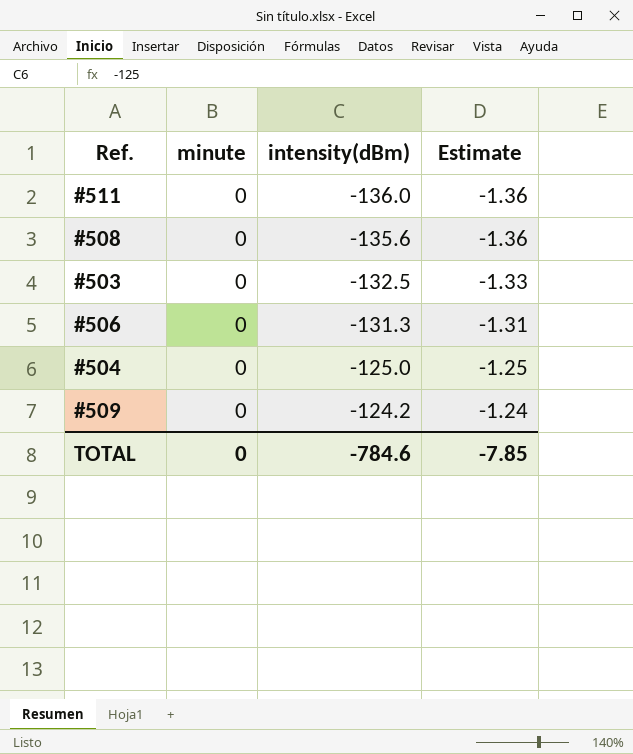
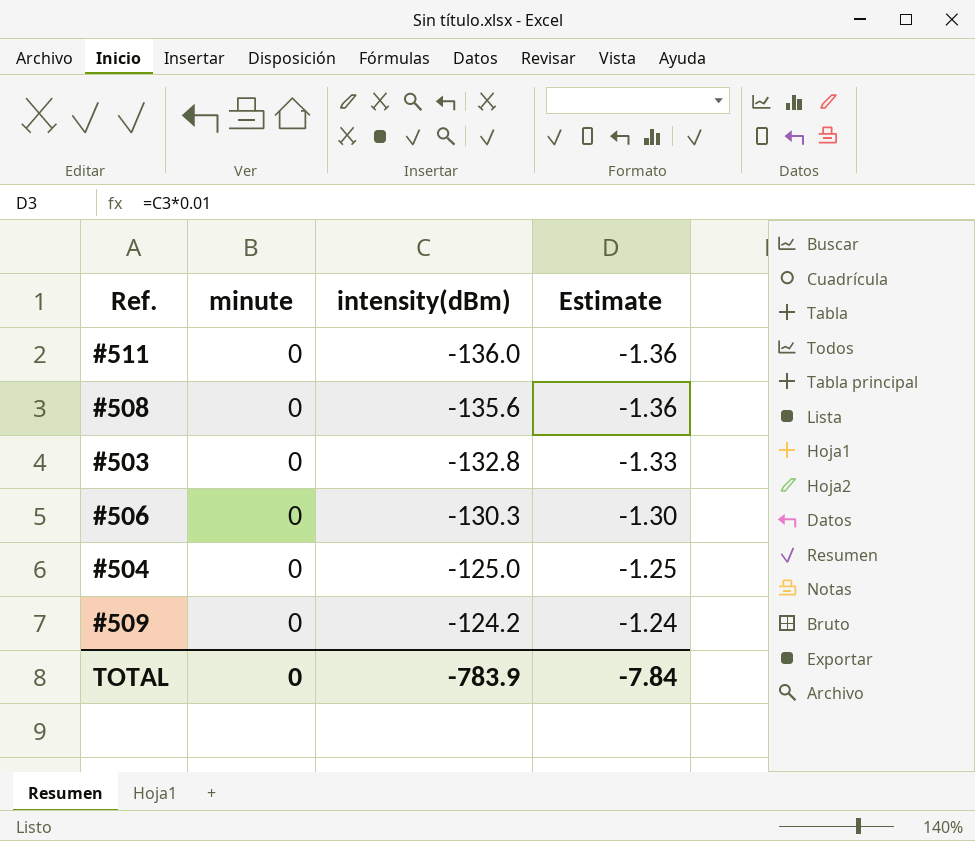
#503 | intensity(dBm): -132.5 -> -132.8
#506 | intensity(dBm): -131.3 -> -130.3
#506 | Estimate: -1.31 -> -1.30
TOTAL | intensity(dBm): -784.6 -> -783.9
TOTAL | Estimate: -7.85 -> -7.84

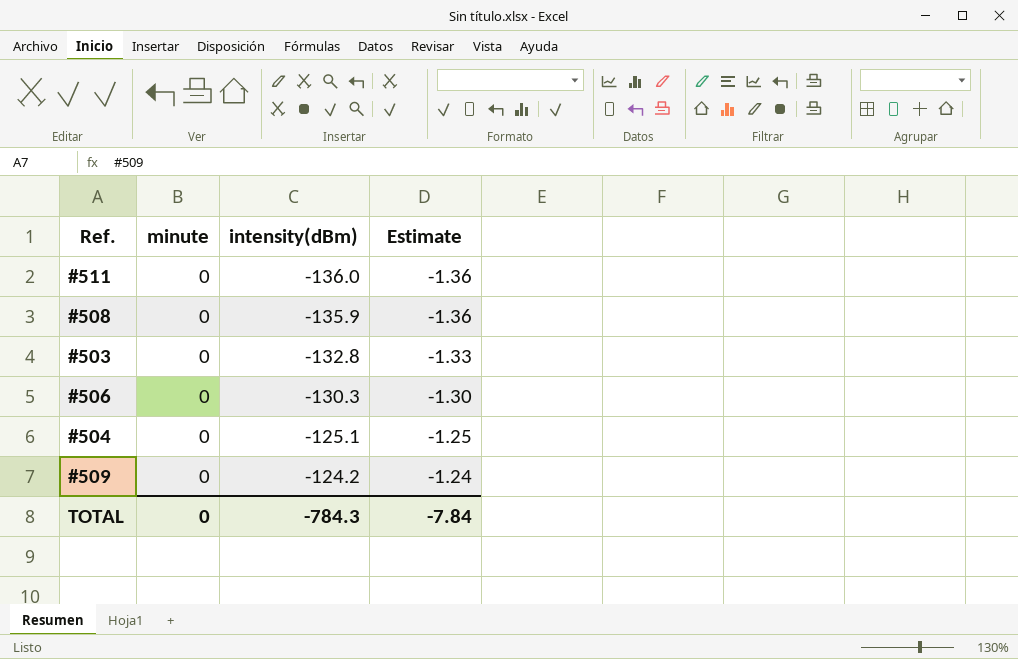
#508 | intensity(dBm): -135.6 -> -135.9
#504 | intensity(dBm): -125.0 -> -125.1
TOTAL | intensity(dBm): -783.9 -> -784.3

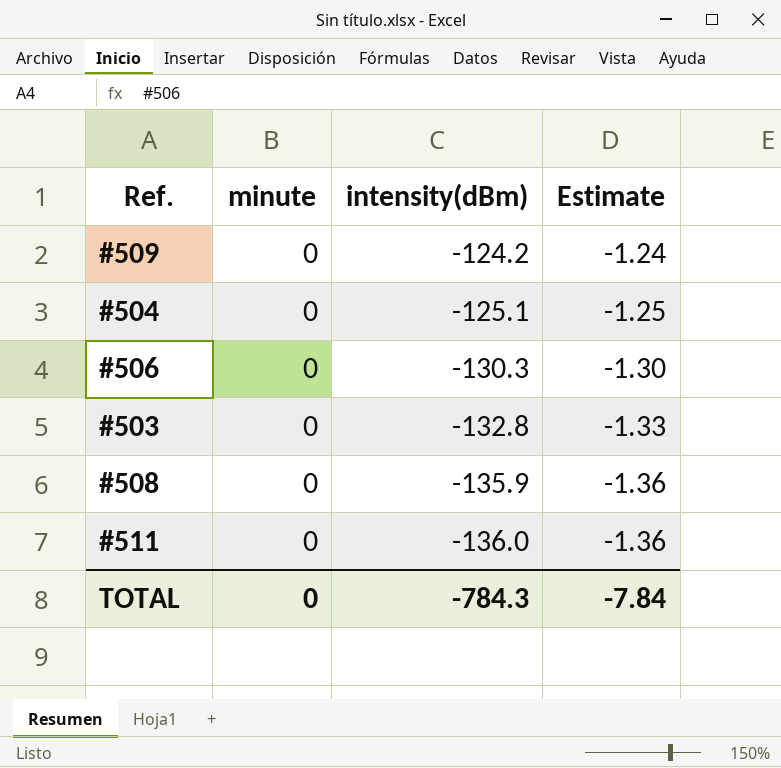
row order: intensity(dBm) ascending -> intensity(dBm) descending

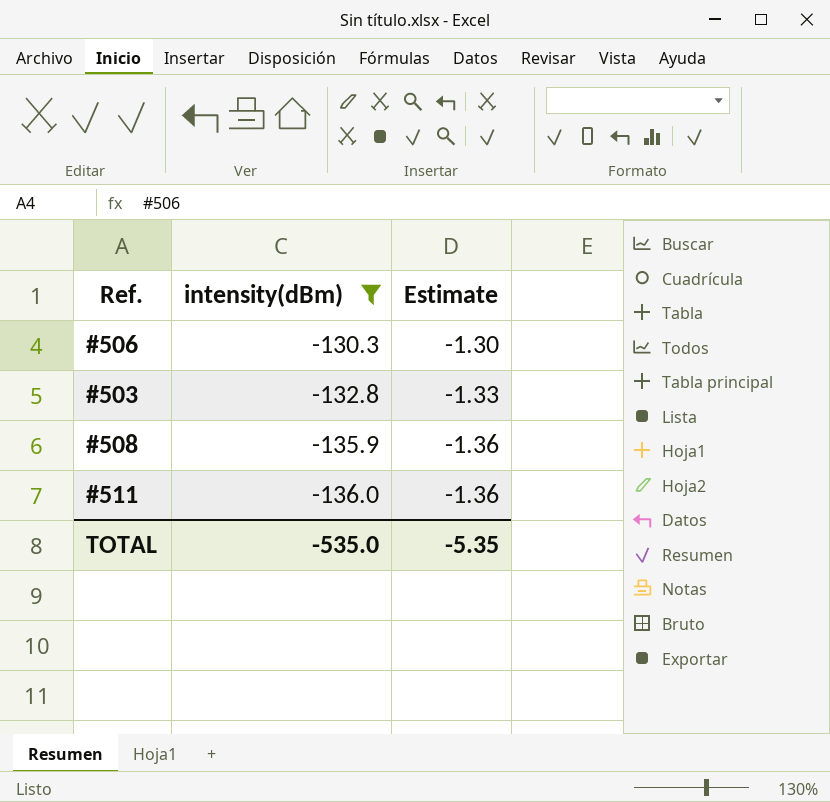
filter: none -> intensity(dBm) <= -130.3
column minute | position: 2 -> none
TOTAL | intensity(dBm): -784.3 -> -535.0
TOTAL | Estimate: -7.84 -> -5.35

